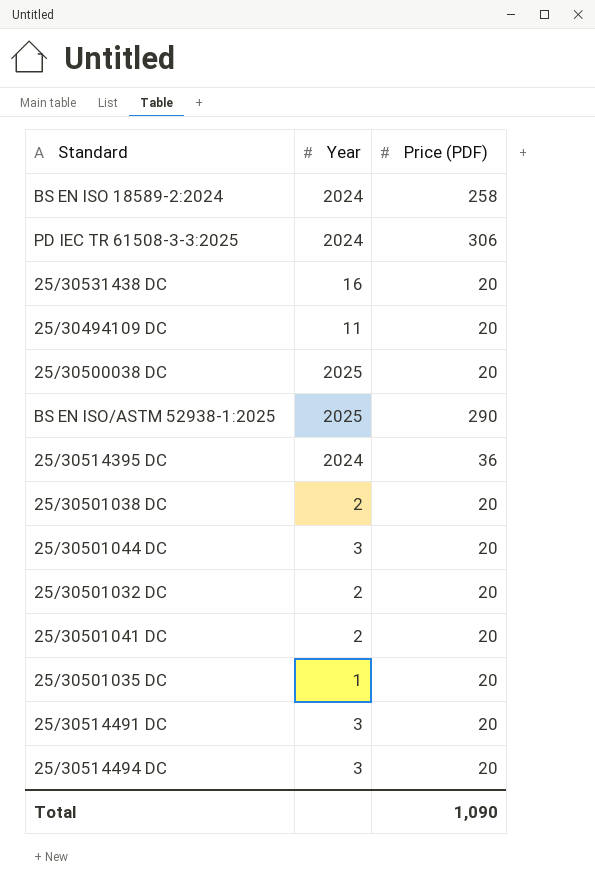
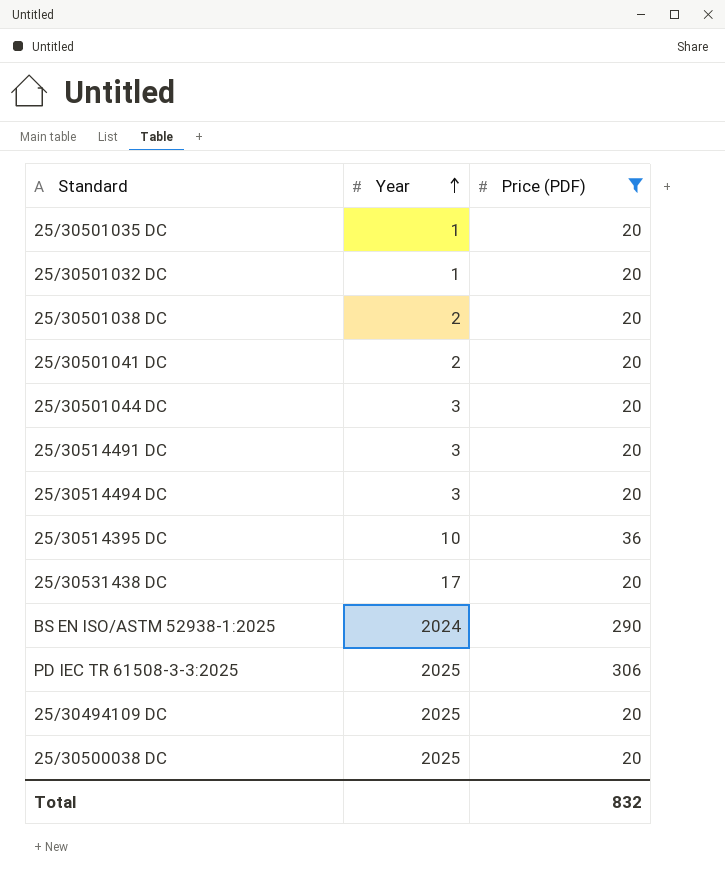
filter: none -> Price (PDF) != 258
row order: none -> Year ascending
25/30501032 DC | Year: 2 -> 1
25/30514395 DC | Year: 2024 -> 10
25/30531438 DC | Year: 16 -> 17
BS EN ISO/ASTM 52938-1:2025 | Year: 2025 -> 2024
PD IEC TR 61508-3-3:2025 | Year: 2024 -> 2025
25/30494109 DC | Year: 11 -> 2025
Total | Price (PDF): 1,090 -> 832

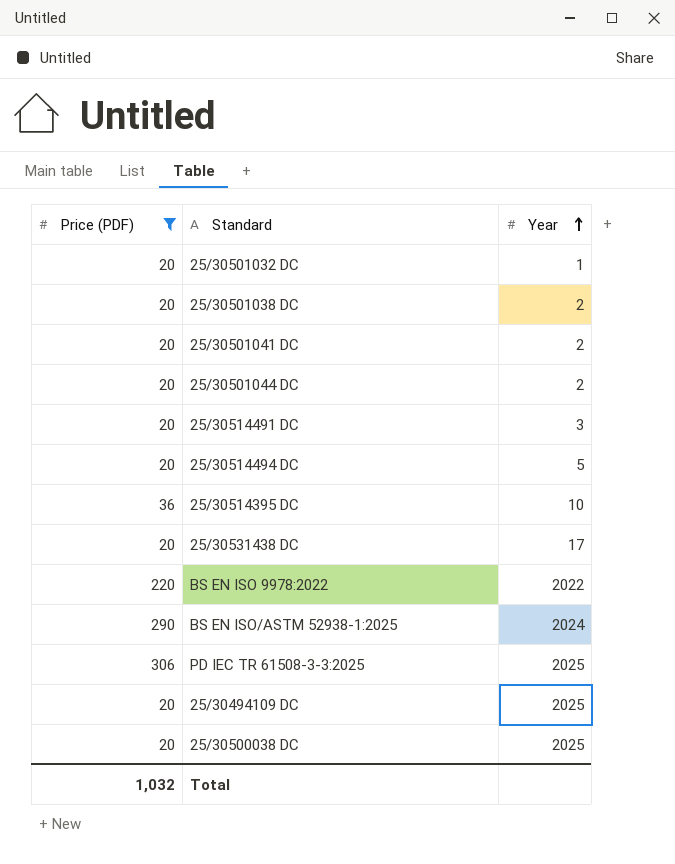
column Price (PDF) | position: 3 -> 1
row 25/30501035 DC: 1 | 20 -> none
25/30501044 DC | Year: 3 -> 2
25/30514494 DC | Year: 3 -> 5
row BS EN ISO 9978:2022: none -> 220 | 2022
Total | Price (PDF): 832 -> 1,032

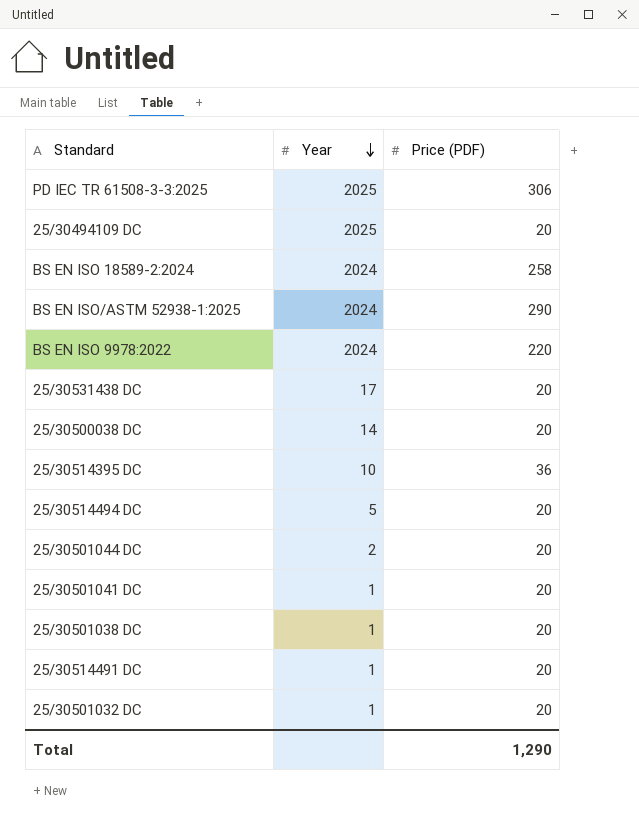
filter: Price (PDF) != 258 -> none
row order: Year ascending -> Year descending
column Price (PDF) | position: 1 -> 3
BS EN ISO 9978:2022 | Year: 2022 -> 2024
25/30500038 DC | Year: 2025 -> 14
25/30501041 DC | Year: 2 -> 1
25/30501038 DC | Year: 2 -> 1
25/30514491 DC | Year: 3 -> 1
Total | Price (PDF): 1,032 -> 1,290

